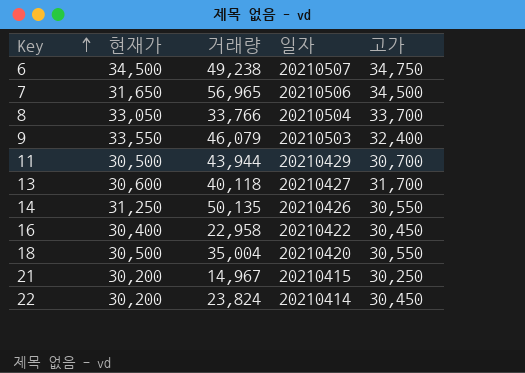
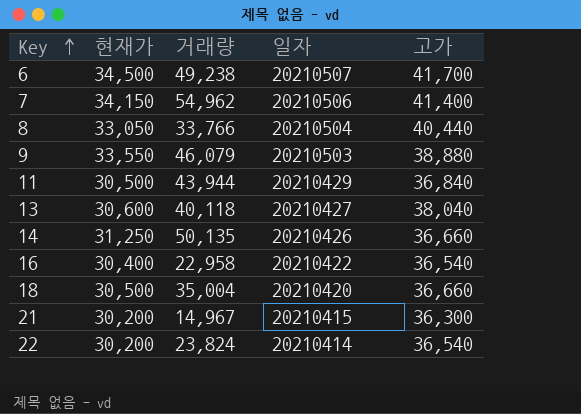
6 | 고가: 34,750 -> 41,700
7 | 현재가: 31,650 -> 34,150
7 | 거래량: 56,965 -> 54,962
7 | 고가: 34,500 -> 41,400
8 | 고가: 33,700 -> 40,440
9 | 고가: 32,400 -> 38,880
11 | 고가: 30,700 -> 36,840
13 | 고가: 31,700 -> 38,040
14 | 고가: 30,550 -> 36,660
16 | 고가: 30,450 -> 36,540
18 | 고가: 30,550 -> 36,660
21 | 고가: 30,250 -> 36,300
22 | 고가: 30,450 -> 36,540

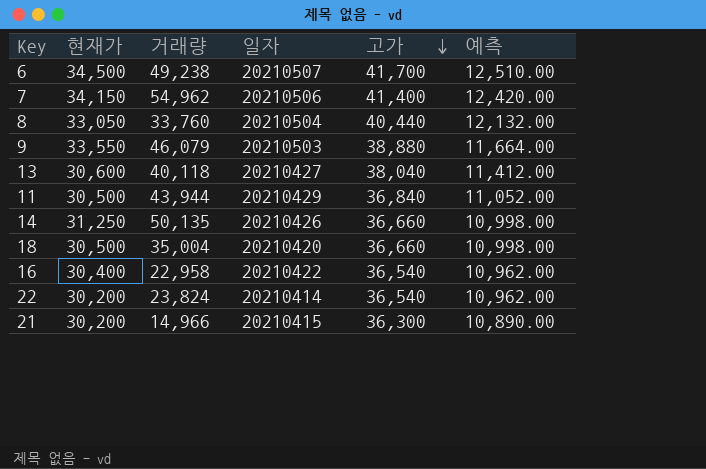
row order: Key ascending -> 고가 descending
column 예측 | formula: none -> [고가] * 0.3
8 | 거래량: 33,766 -> 33,760
21 | 거래량: 14,967 -> 14,966

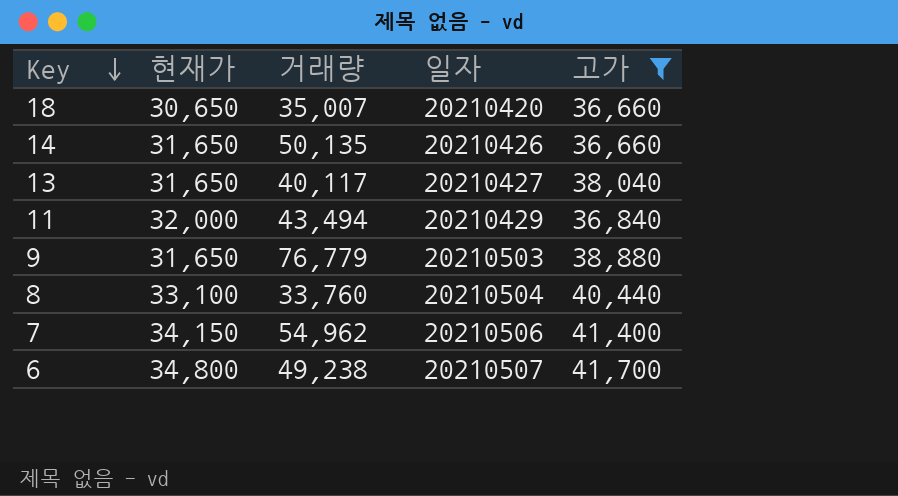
filter: none -> 고가 >= 36,660
row order: 고가 descending -> Key descending
column 예측 | formula: [고가] * 0.3 -> none
18 | 현재가: 30,500 -> 30,650
18 | 거래량: 35,004 -> 35,007
14 | 현재가: 31,250 -> 31,650
13 | 현재가: 30,600 -> 31,650
13 | 거래량: 40,118 -> 40,117
11 | 현재가: 30,500 -> 32,000
11 | 거래량: 43,944 -> 43,494
9 | 현재가: 33,550 -> 31,650
9 | 거래량: 46,079 -> 76,779
8 | 현재가: 33,050 -> 33,100
6 | 현재가: 34,500 -> 34,800

